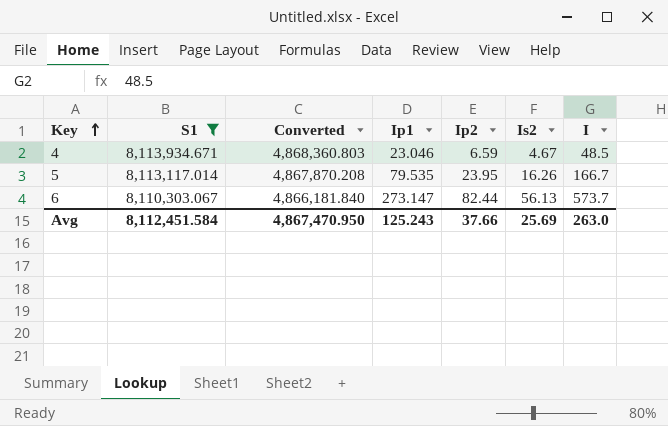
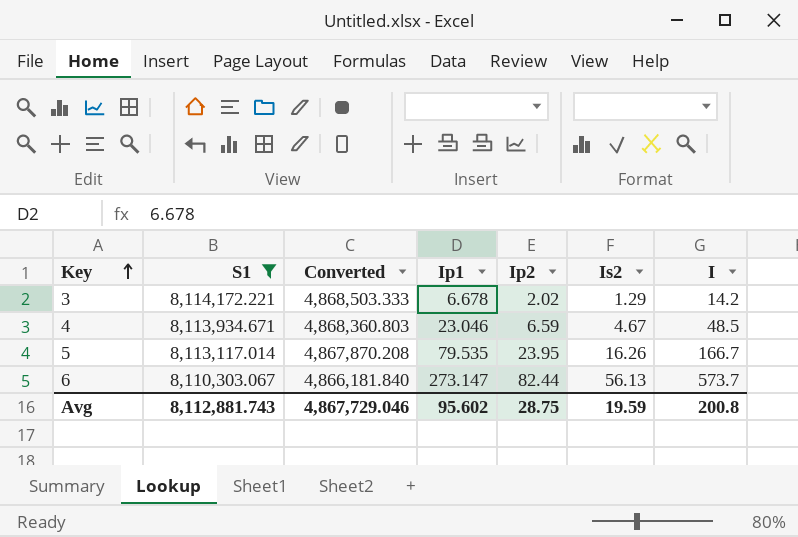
row 3: none -> 8,114,172.221 | 4,868,503.333 | 6.678 | 2.02 | 1.29 | 14.2
Avg | S1: 8,112,451.584 -> 8,112,881.743
Avg | Converted: 4,867,470.950 -> 4,867,729.046
Avg | Ip1: 125.243 -> 95.602
Avg | Ip2: 37.66 -> 28.75
Avg | Is2: 25.69 -> 19.59
Avg | I: 263.0 -> 200.8

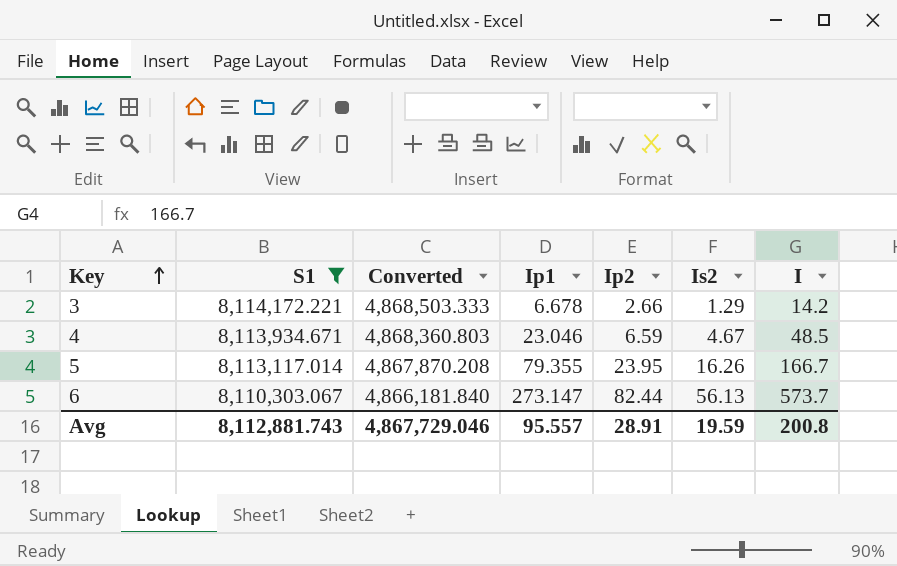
3 | Ip2: 2.02 -> 2.66
5 | Ip1: 79.535 -> 79.355
Avg | Ip1: 95.602 -> 95.557
Avg | Ip2: 28.75 -> 28.91

